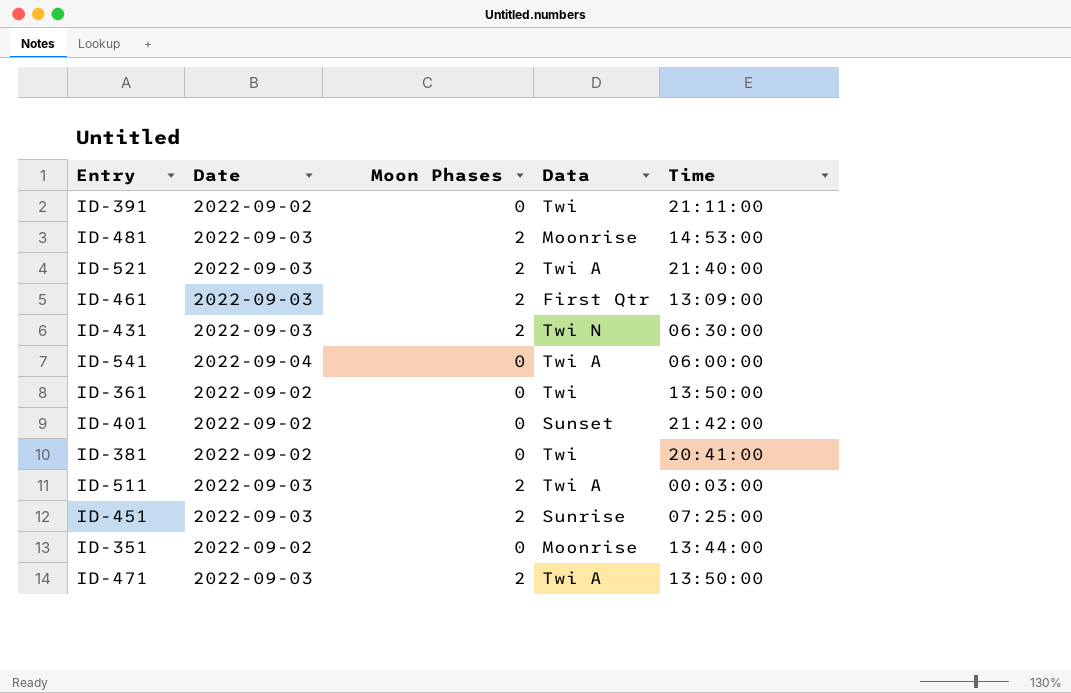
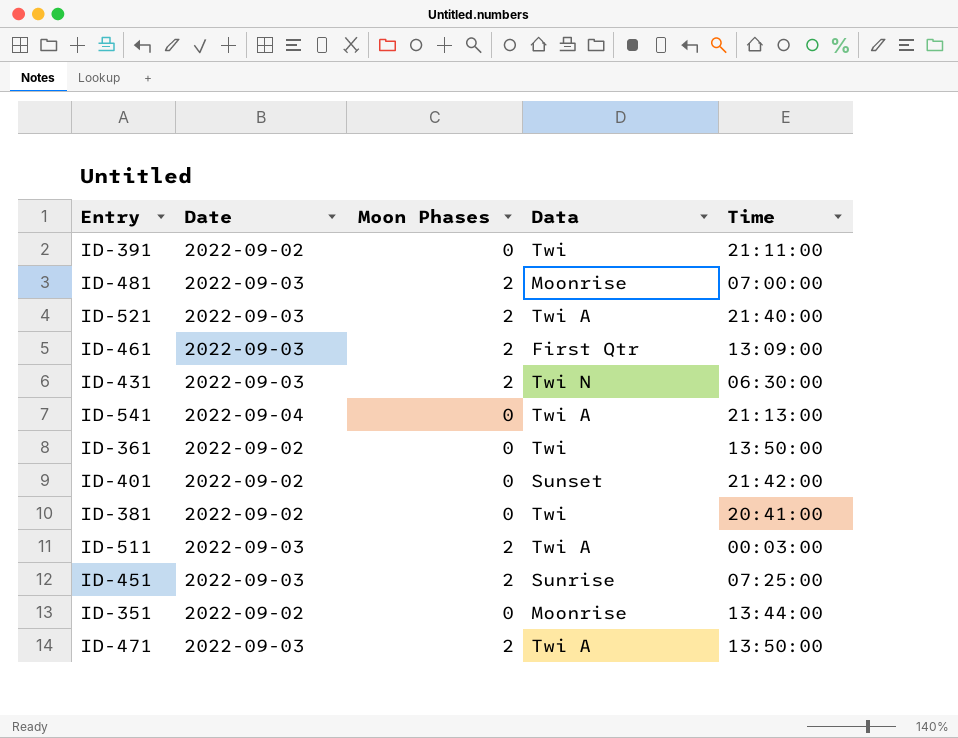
ID-481 | Time: 14:53:00 -> 07:00:00
ID-541 | Time: 06:00:00 -> 21:13:00

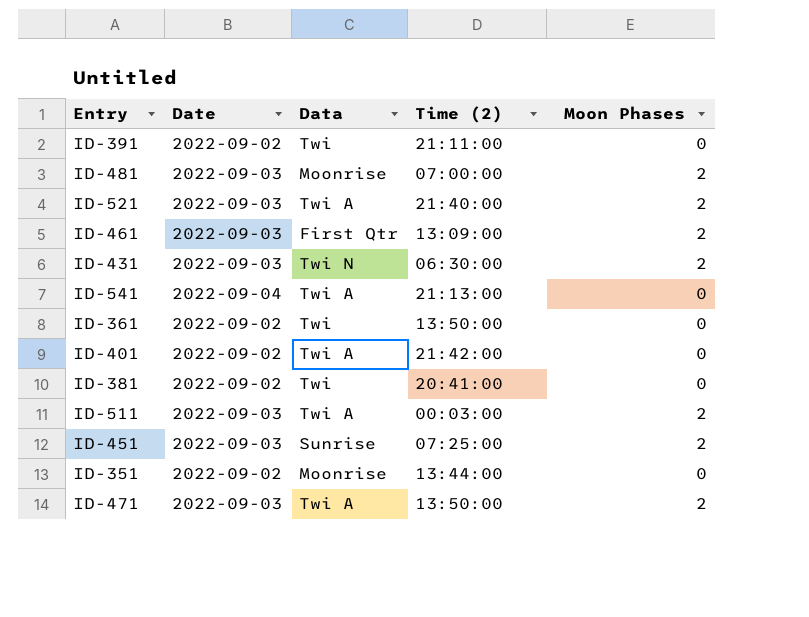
column name: Time -> Time (2)
column Moon Phases | position: 3 -> 5
ID-401 | Data: Sunset -> Twi A

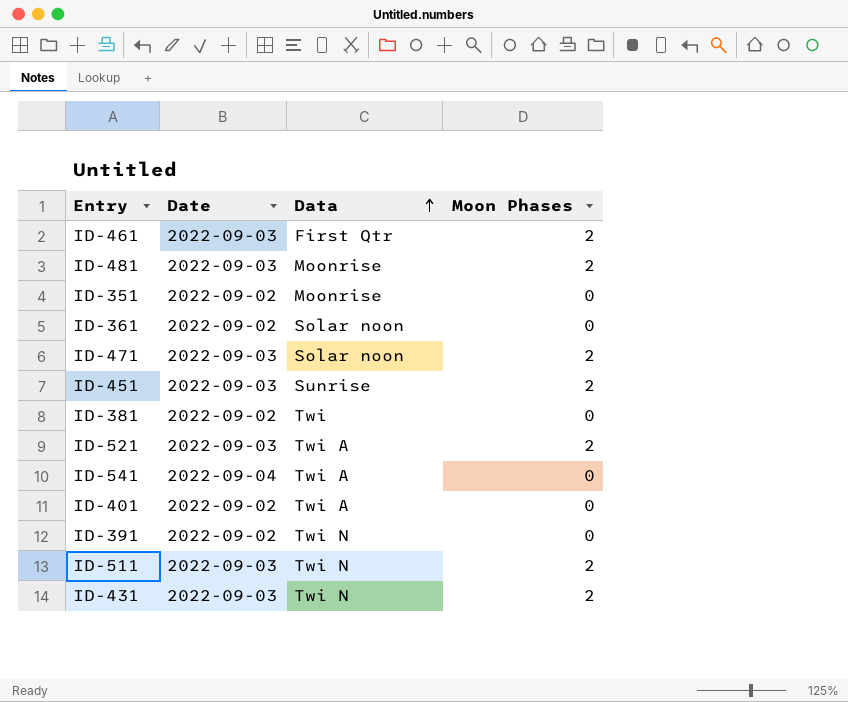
row order: none -> Data ascending
column Time (2) | position: 4 -> none
ID-361 | Data: Twi -> Solar noon
ID-471 | Data: Twi A -> Solar noon
ID-391 | Data: Twi -> Twi N
ID-511 | Data: Twi A -> Twi N

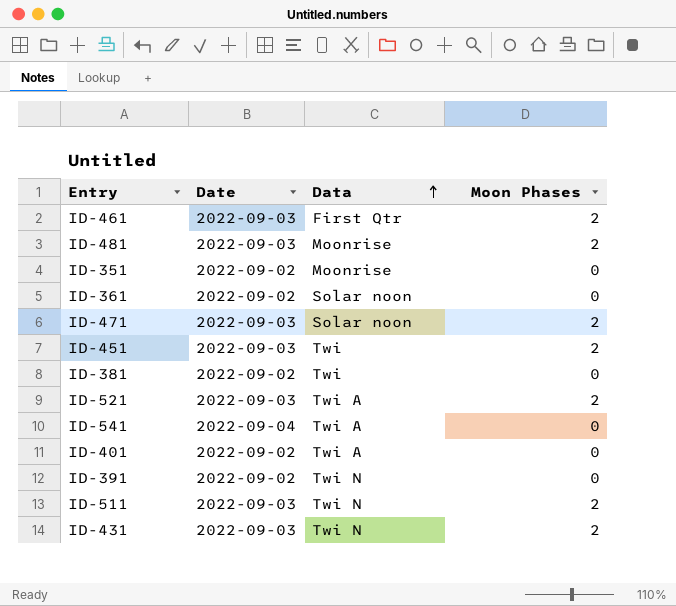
ID-451 | Data: Sunrise -> Twi

